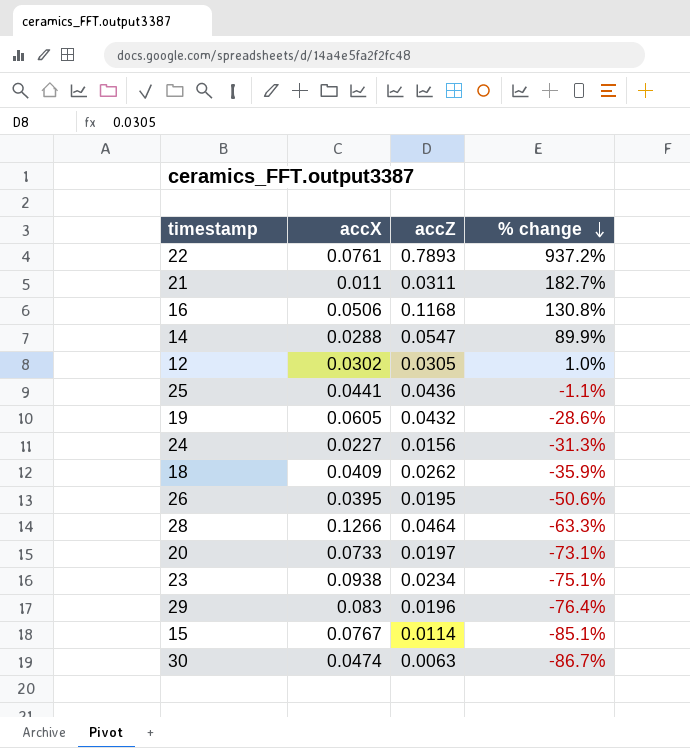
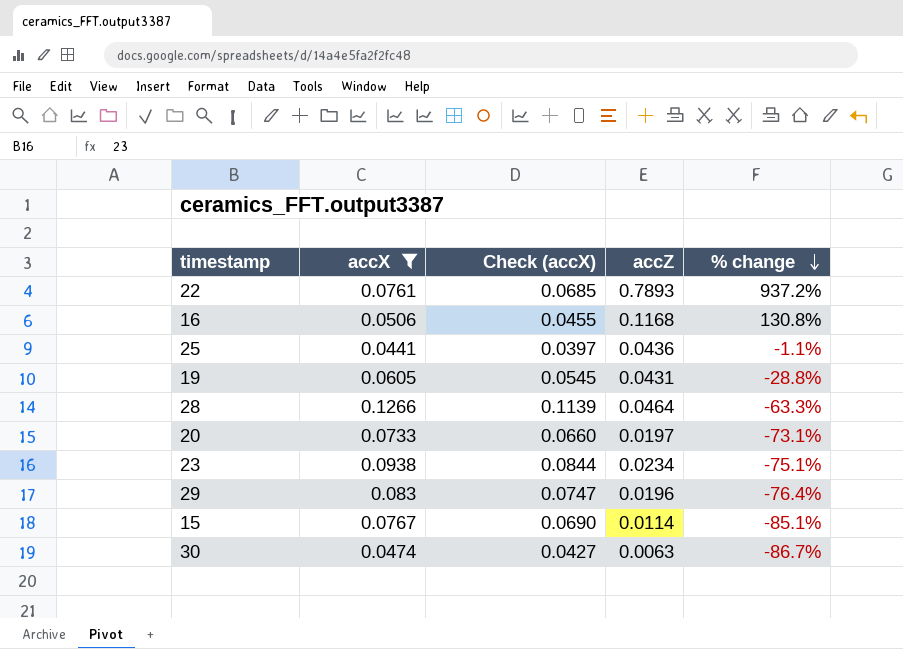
filter: none -> accX >= 0.0441
column Check (accX) | formula: none -> [accX] * 0.9
19 | accZ: 0.0432 -> 0.0431
19 | % change: -28.6% -> -28.8%

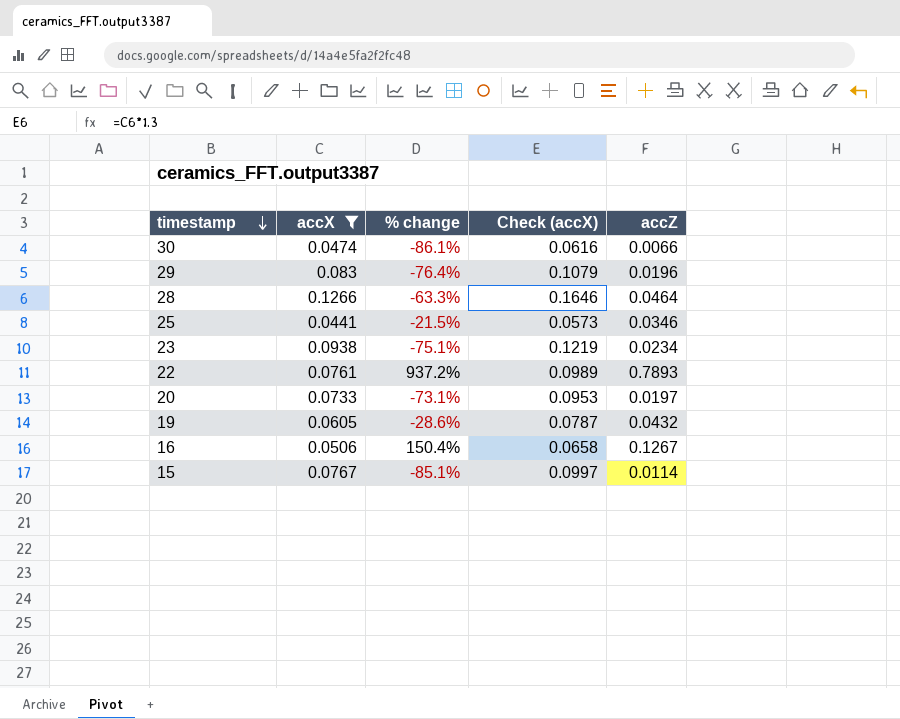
row order: % change descending -> timestamp descending
column % change | position: 5 -> 3
column Check (accX) | formula: [accX] * 0.9 -> [accX] * 1.3
30 | % change: -86.7% -> -86.1%
30 | accZ: 0.0063 -> 0.0066
25 | % change: -1.1% -> -21.5%
25 | accZ: 0.0436 -> 0.0346
19 | % change: -28.8% -> -28.6%
19 | accZ: 0.0431 -> 0.0432
16 | % change: 130.8% -> 150.4%
16 | accZ: 0.1168 -> 0.1267

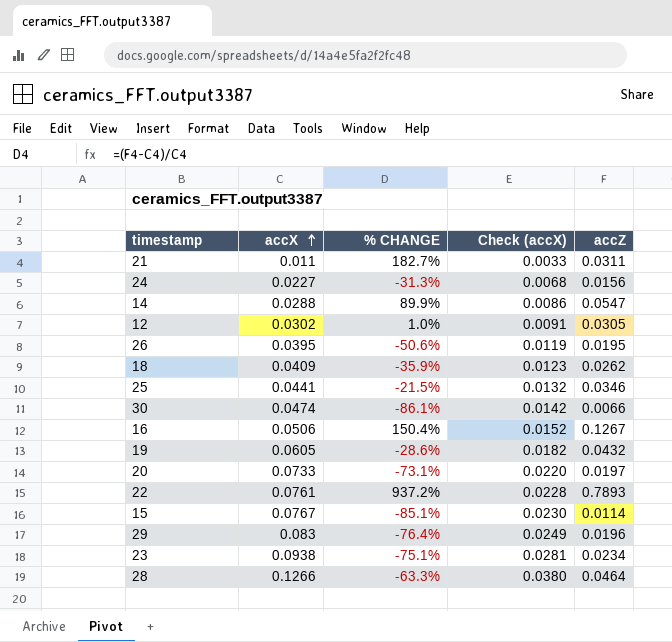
filter: accX >= 0.0441 -> none
row order: timestamp descending -> accX ascending
column name: % change -> % CHANGE
column Check (accX) | formula: [accX] * 1.3 -> [accX] * 0.3

